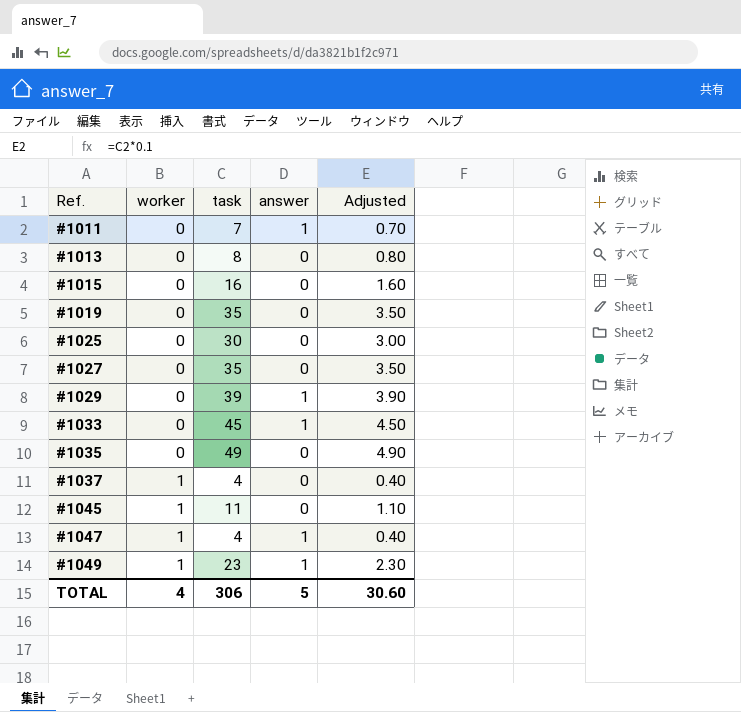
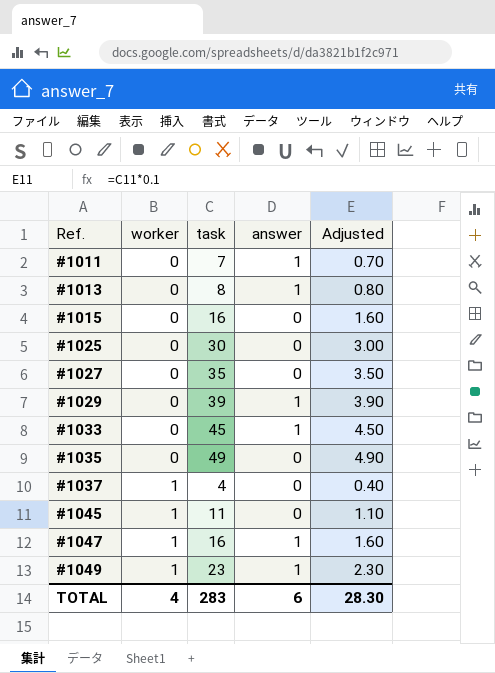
row #1019: 0 | 35 | 0 | 3.50 -> none
#1013 | answer: 0 -> 1
#1047 | task: 4 -> 16
#1047 | Adjusted: 0.40 -> 1.60
TOTAL | task: 306 -> 283
TOTAL | answer: 5 -> 6
TOTAL | Adjusted: 30.60 -> 28.30

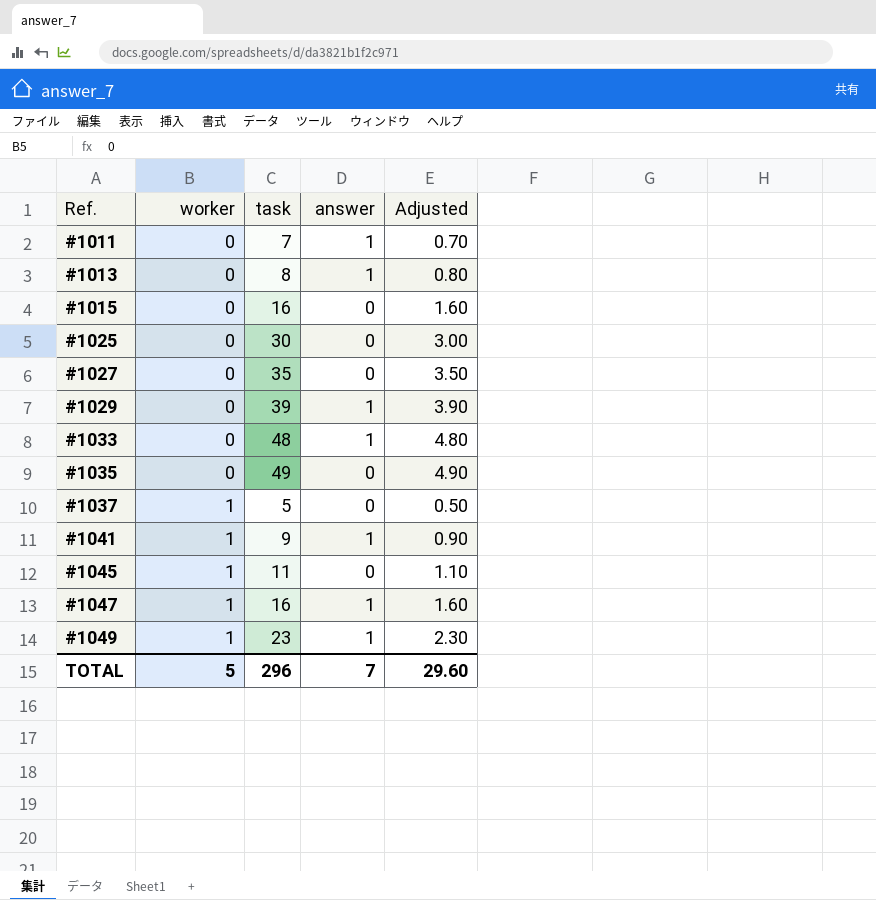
#1033 | task: 45 -> 48
#1033 | Adjusted: 4.50 -> 4.80
#1037 | task: 4 -> 5
#1037 | Adjusted: 0.40 -> 0.50
row #1041: none -> 1 | 9 | 1 | 0.90
TOTAL | worker: 4 -> 5
TOTAL | task: 283 -> 296
TOTAL | answer: 6 -> 7
TOTAL | Adjusted: 28.30 -> 29.60

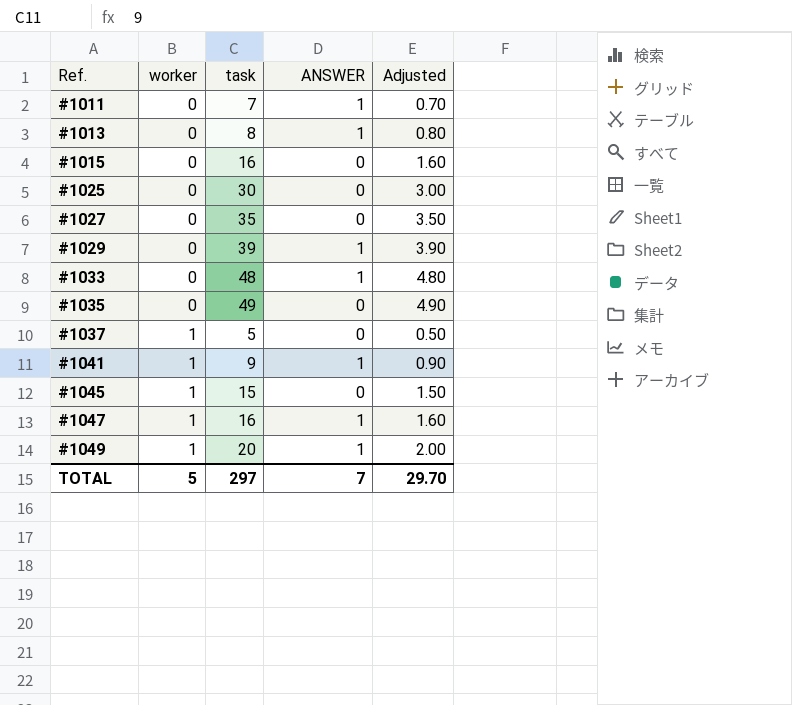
column name: answer -> ANSWER
#1045 | task: 11 -> 15
#1045 | Adjusted: 1.10 -> 1.50
#1049 | task: 23 -> 20
#1049 | Adjusted: 2.30 -> 2.00
TOTAL | task: 296 -> 297
TOTAL | Adjusted: 29.60 -> 29.70

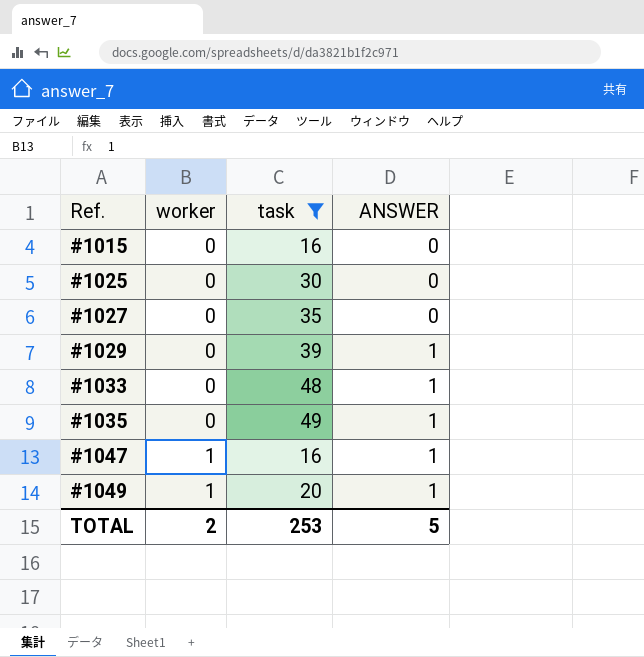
filter: none -> task >= 16
column Adjusted | formula: [task] * 0.1 -> none
#1035 | ANSWER: 0 -> 1
TOTAL | worker: 5 -> 2
TOTAL | task: 297 -> 253
TOTAL | ANSWER: 7 -> 5

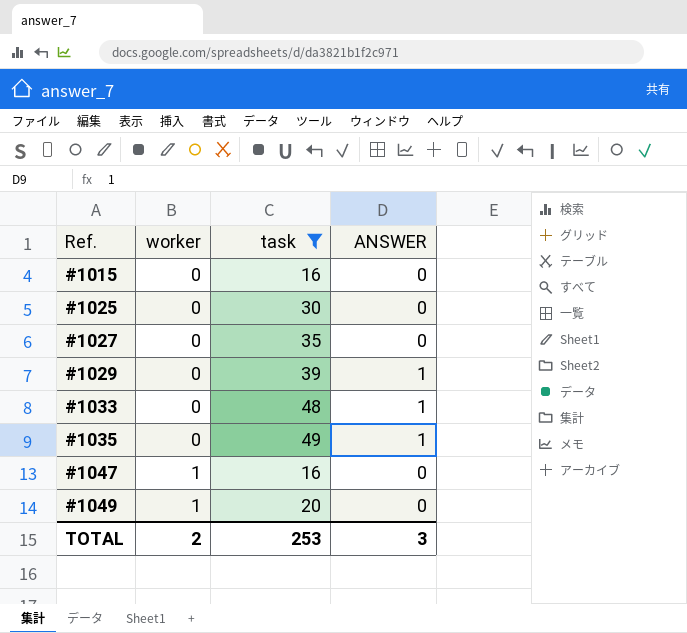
#1047 | ANSWER: 1 -> 0
#1049 | ANSWER: 1 -> 0
TOTAL | ANSWER: 5 -> 3

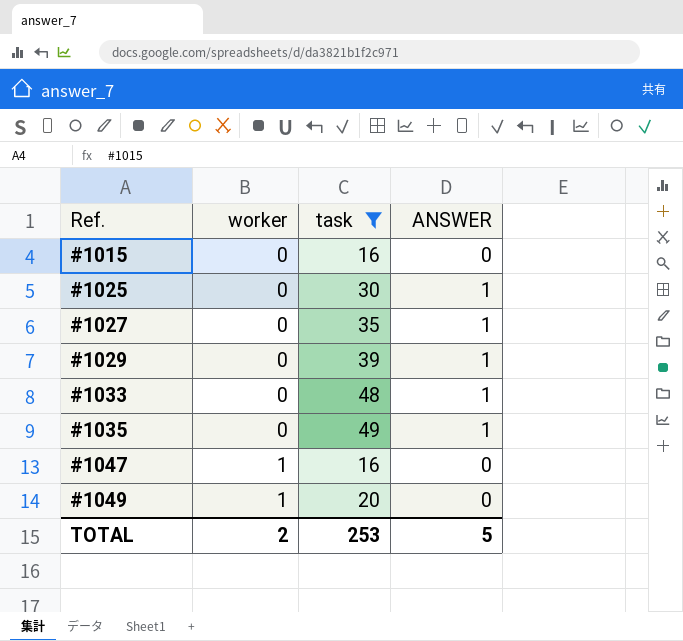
#1025 | ANSWER: 0 -> 1
#1027 | ANSWER: 0 -> 1
TOTAL | ANSWER: 3 -> 5

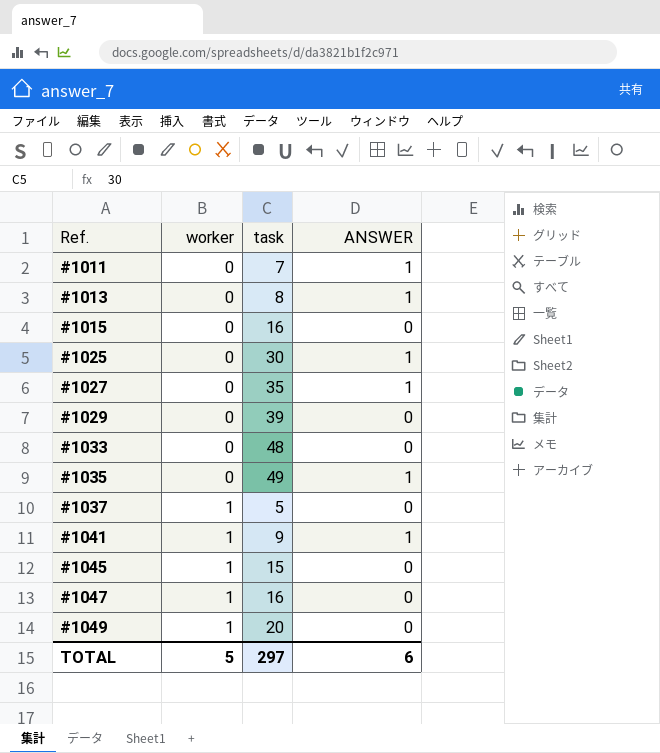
filter: task >= 16 -> none
#1029 | ANSWER: 1 -> 0
#1033 | ANSWER: 1 -> 0
TOTAL | worker: 2 -> 5
TOTAL | task: 253 -> 297
TOTAL | ANSWER: 5 -> 6

